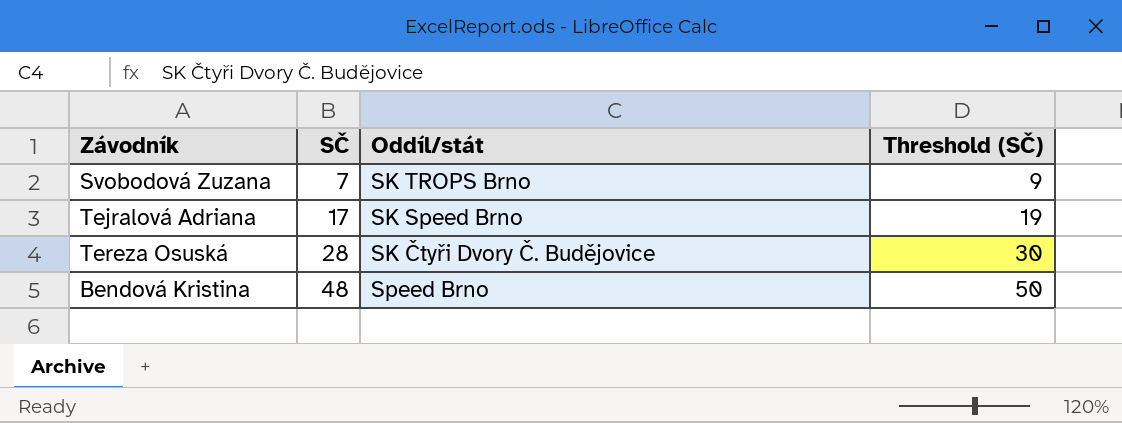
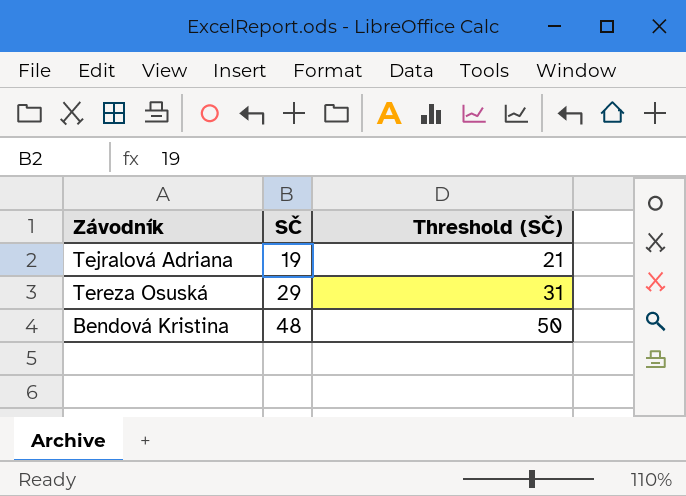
column Oddíl/stát | position: 3 -> none
row Svobodová Zuzana: 7 | SK TROPS Brno | 9 -> none
Tejralová Adriana | SČ: 17 -> 19
Tejralová Adriana | Threshold (SČ): 19 -> 21
Tereza Osuská | SČ: 28 -> 29
Tereza Osuská | Threshold (SČ): 30 -> 31

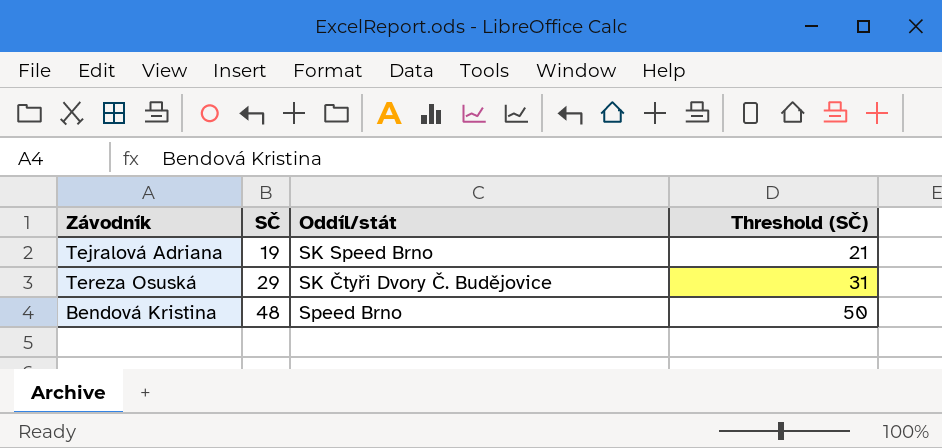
column Oddíl/stát | position: none -> 3

